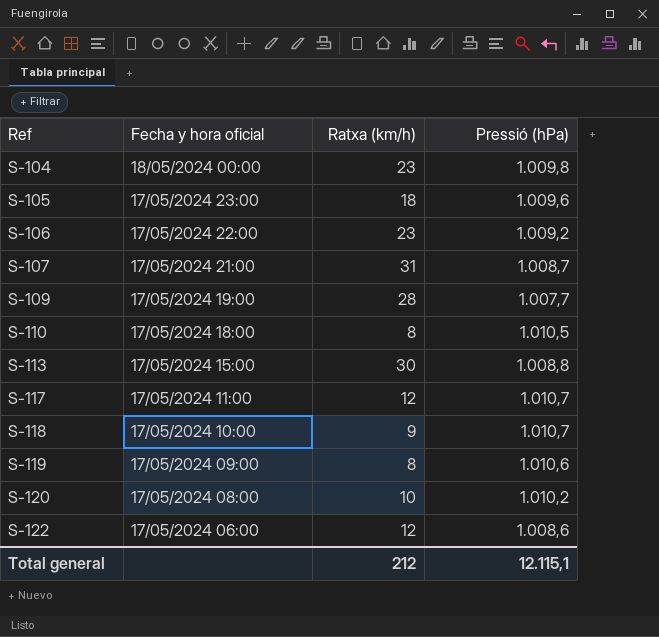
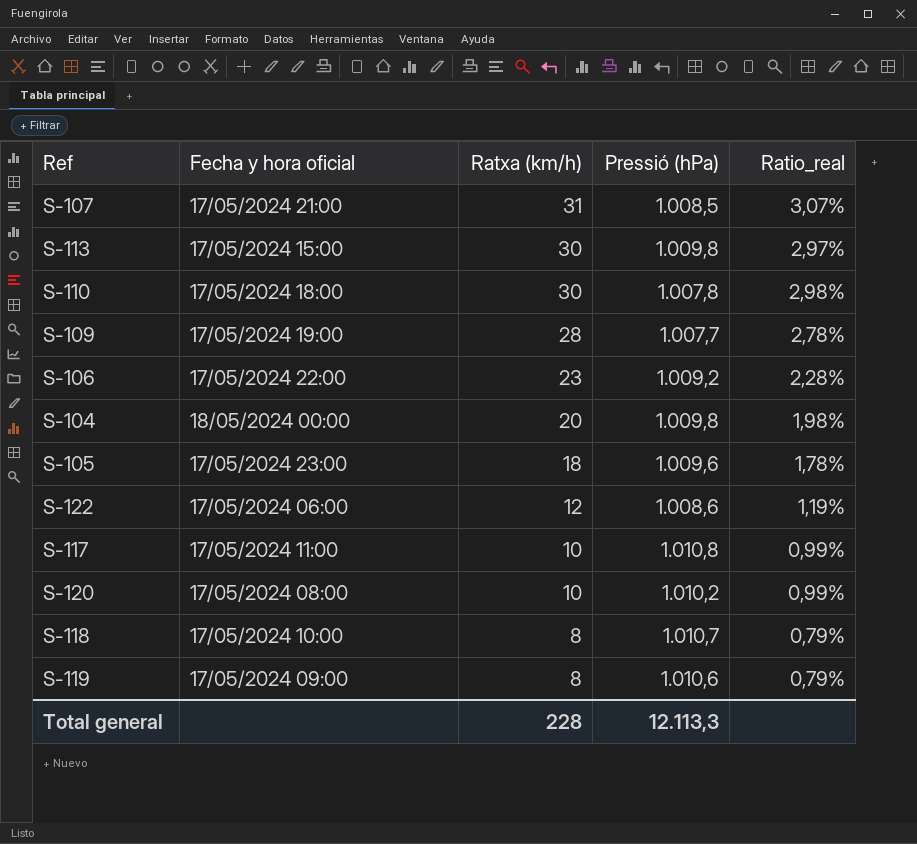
row order: Ref ascending -> Ratxa (km/h) descending
column Ratio_real | formula: none -> [Ratxa (km/h)] / [Pressió (hPa)]
S-107 | Pressió (hPa): 1.008,7 -> 1.008,5
S-113 | Pressió (hPa): 1.008,8 -> 1.009,8
S-110 | Ratxa (km/h): 8 -> 30
S-110 | Pressió (hPa): 1.010,5 -> 1.007,8
S-104 | Ratxa (km/h): 23 -> 20
S-117 | Ratxa (km/h): 12 -> 10
S-117 | Pressió (hPa): 1.010,7 -> 1.010,8
S-118 | Ratxa (km/h): 9 -> 8
Total general | Ratxa (km/h): 212 -> 228
Total general | Pressió (hPa): 12.115,1 -> 12.113,3

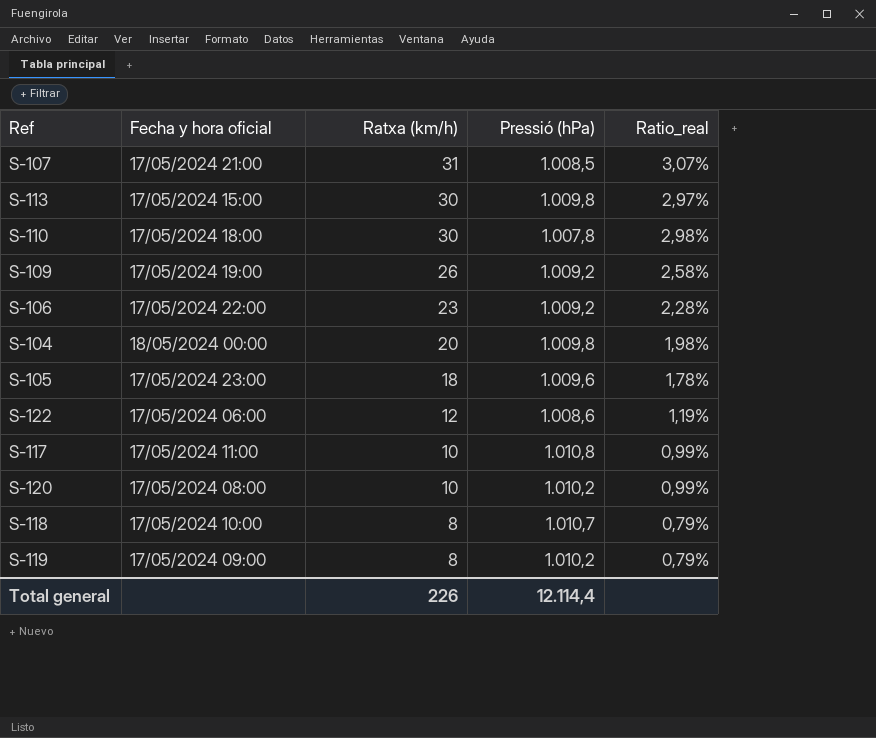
S-109 | Ratxa (km/h): 28 -> 26
S-109 | Pressió (hPa): 1.007,7 -> 1.009,2
S-109 | Ratio_real: 2,78% -> 2,58%
S-119 | Pressió (hPa): 1.010,6 -> 1.010,2
Total general | Ratxa (km/h): 228 -> 226
Total general | Pressió (hPa): 12.113,3 -> 12.114,4

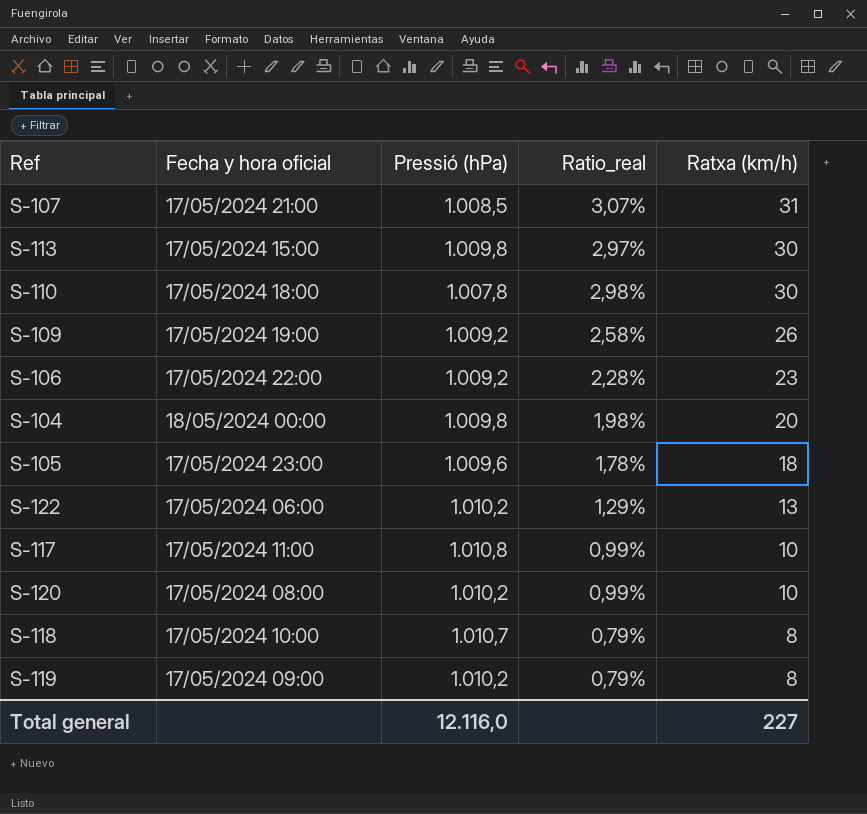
column Ratxa (km/h) | position: 3 -> 5
S-122 | Pressió (hPa): 1.008,6 -> 1.010,2
S-122 | Ratio_real: 1,19% -> 1,29%
S-122 | Ratxa (km/h): 12 -> 13
Total general | Pressió (hPa): 12.114,4 -> 12.116,0
Total general | Ratxa (km/h): 226 -> 227

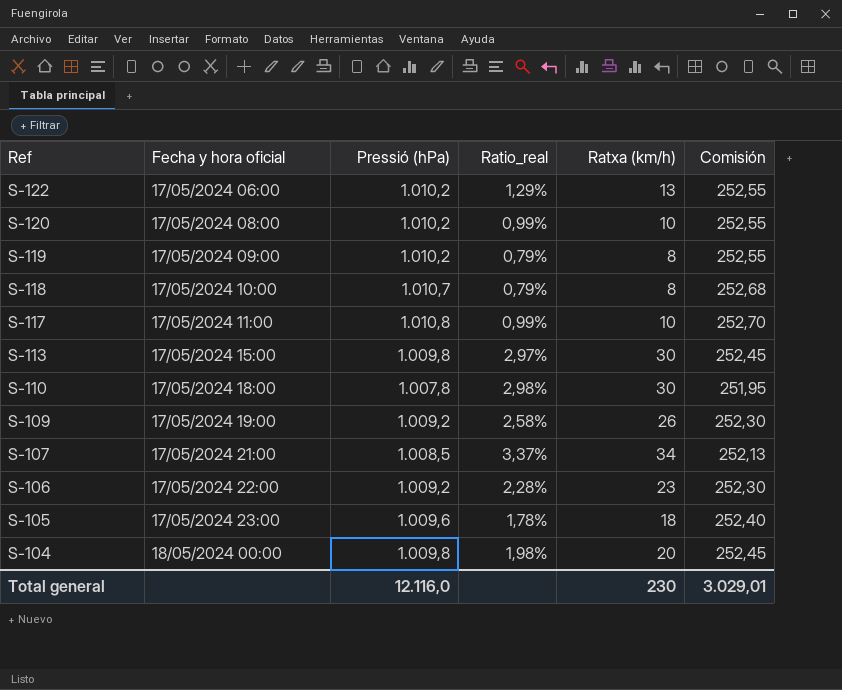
row order: Ratxa (km/h) descending -> Ref descending
column Comisión | formula: none -> [Pressió (hPa)] * 0,25
S-107 | Ratio_real: 3,07% -> 3,37%
S-107 | Ratxa (km/h): 31 -> 34
Total general | Ratxa (km/h): 227 -> 230

